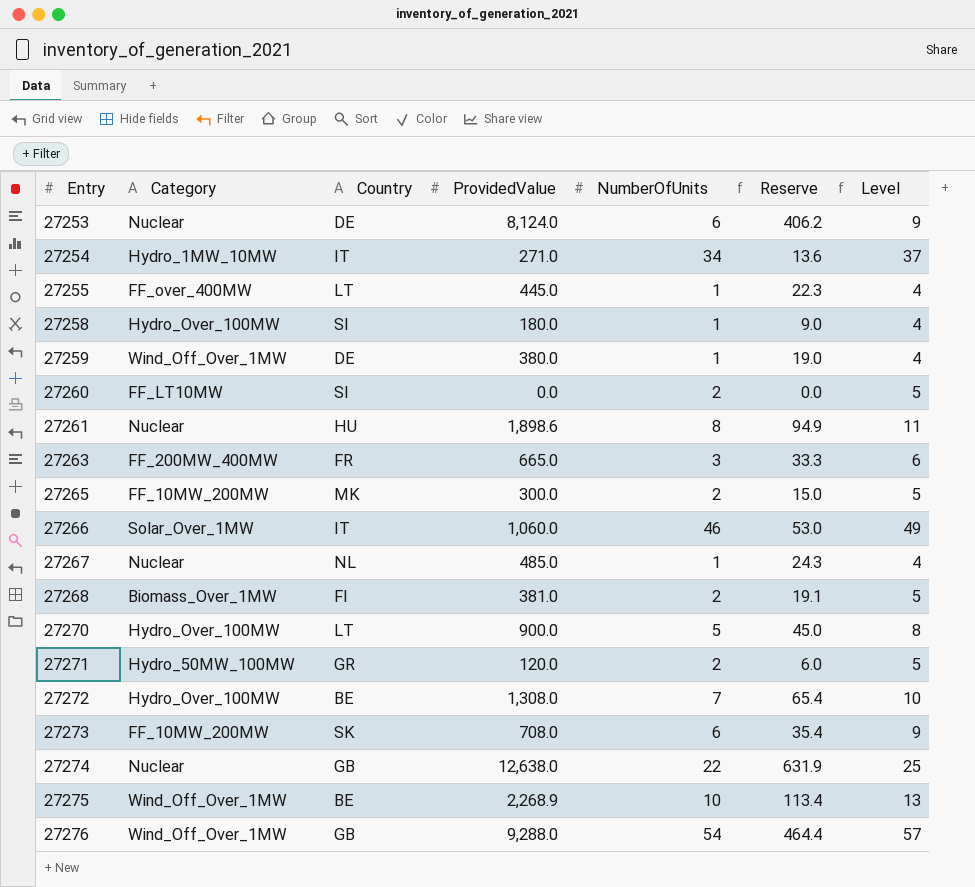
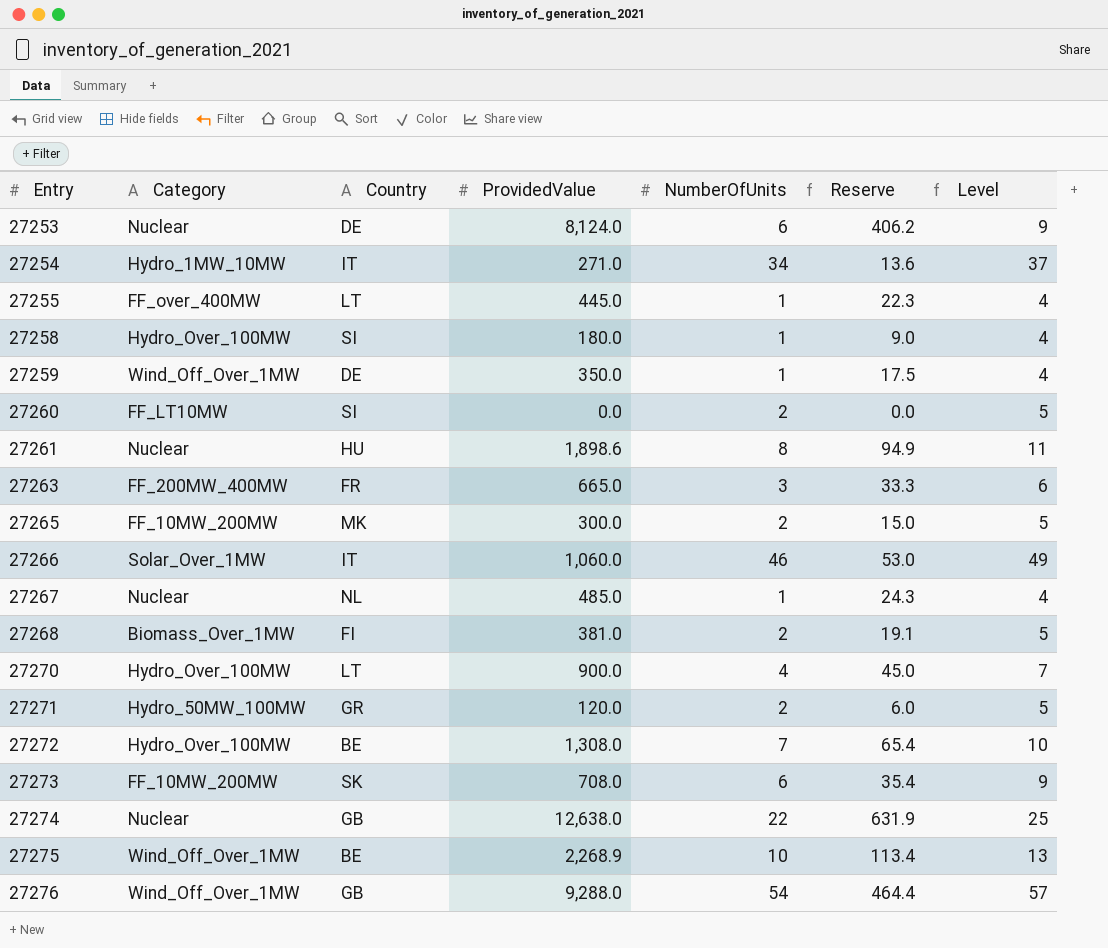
27259 | ProvidedValue: 380.0 -> 350.0
27259 | Reserve: 19.0 -> 17.5
27270 | NumberOfUnits: 5 -> 4
27270 | Level: 8 -> 7

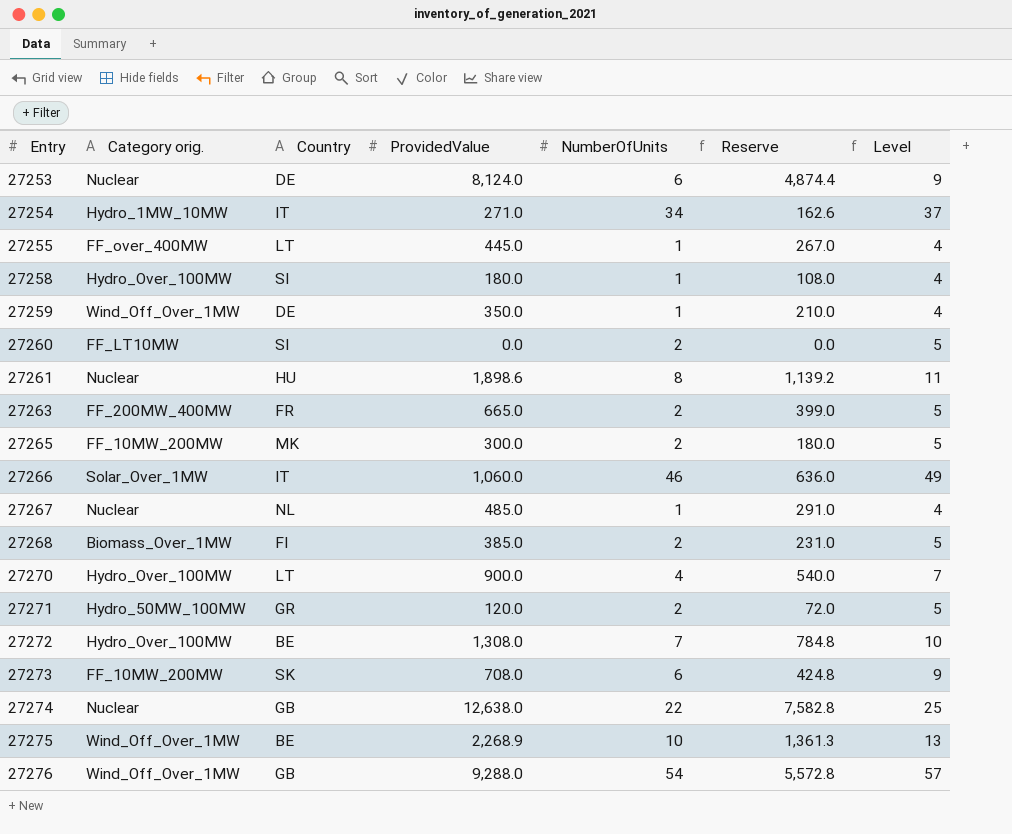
column name: Category -> Category orig.
column Reserve | formula: [ProvidedValue] * 0.05 -> [ProvidedValue] * 0.6
27263 | NumberOfUnits: 3 -> 2
27263 | Level: 6 -> 5
27268 | ProvidedValue: 381.0 -> 385.0

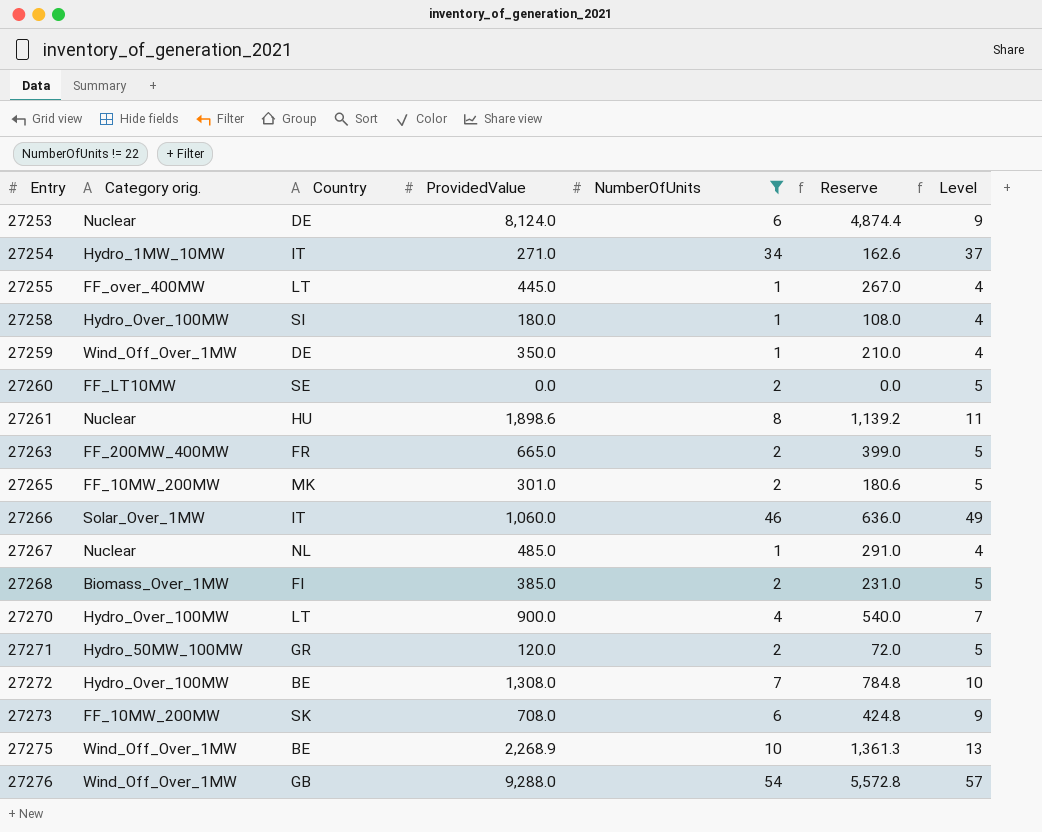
filter: none -> NumberOfUnits != 22
27260 | Country: SI -> SE
27265 | ProvidedValue: 300.0 -> 301.0
27265 | Reserve: 180.0 -> 180.6

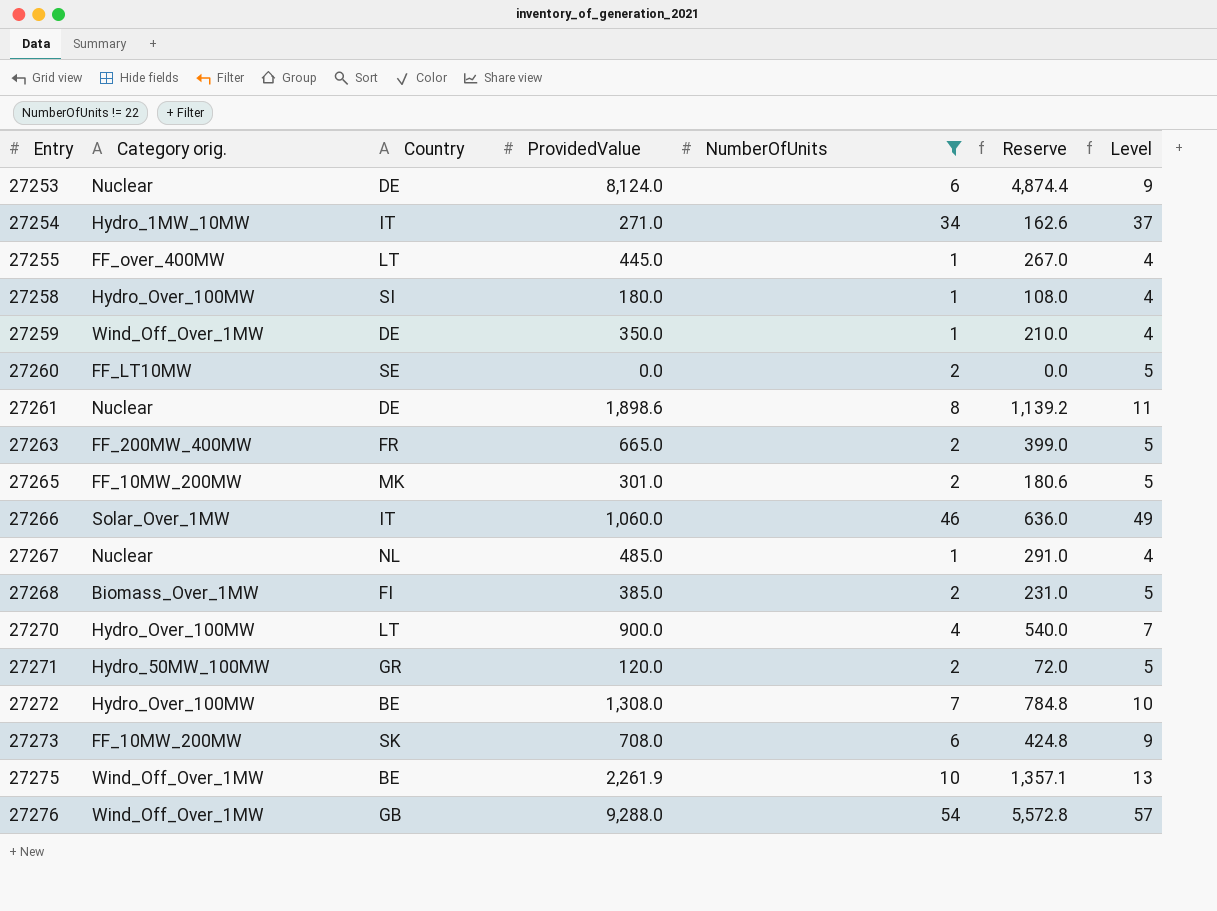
27261 | Country: HU -> DE
27275 | ProvidedValue: 2,268.9 -> 2,261.9
27275 | Reserve: 1,361.3 -> 1,357.1

